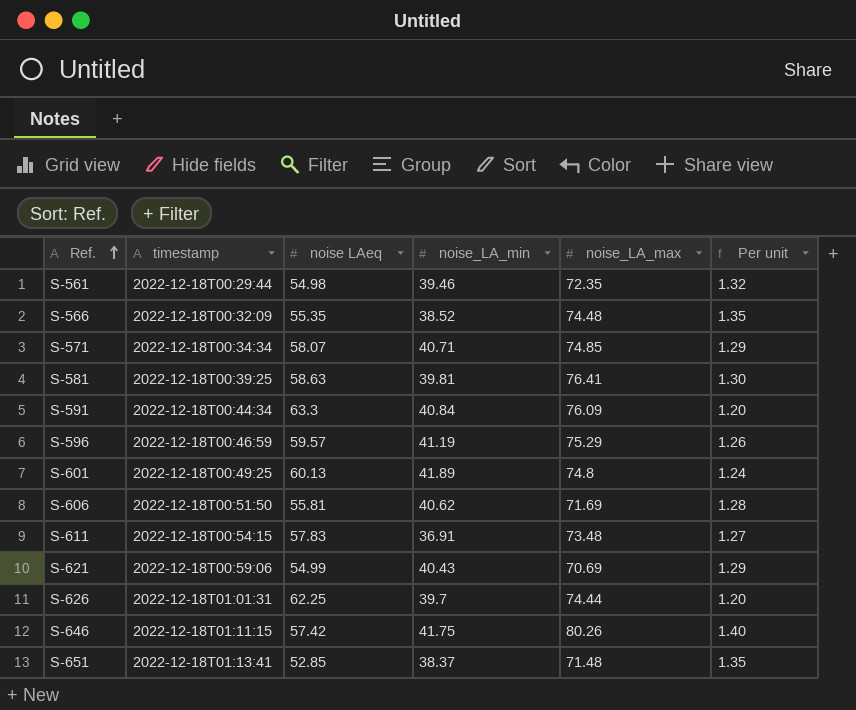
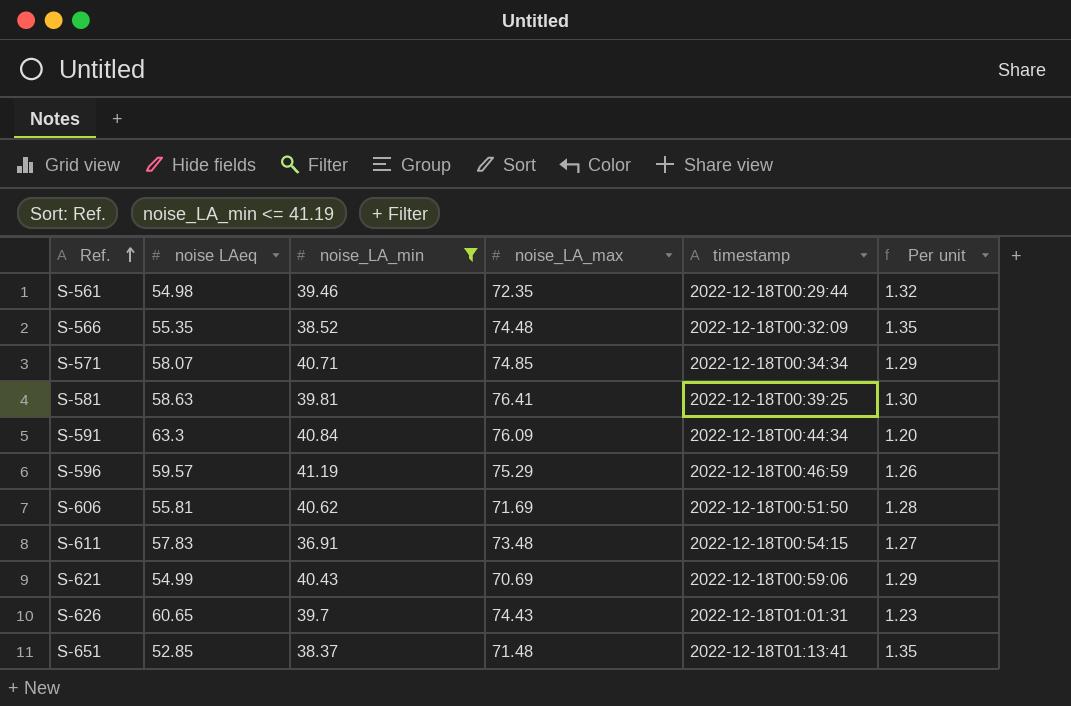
filter: none -> noise_LA_min <= 41.19
column timestamp | position: 2 -> 5
S-626 | noise LAeq: 62.25 -> 60.65
S-626 | noise_LA_max: 74.44 -> 74.43
S-626 | Per unit: 1.20 -> 1.23

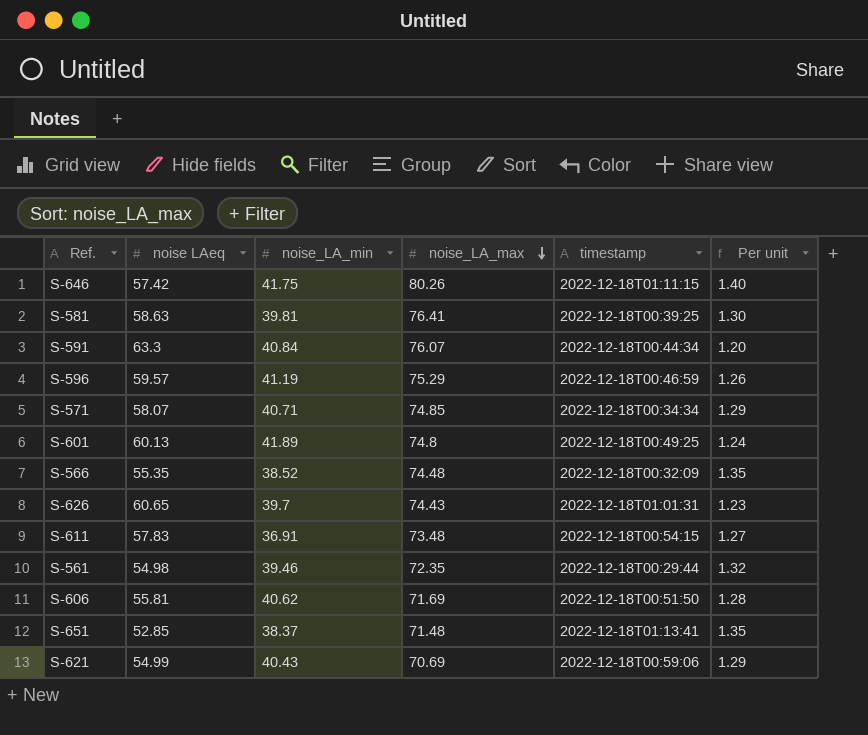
filter: noise_LA_min <= 41.19 -> none
row order: Ref. ascending -> noise_LA_max descending
S-591 | noise_LA_max: 76.09 -> 76.07

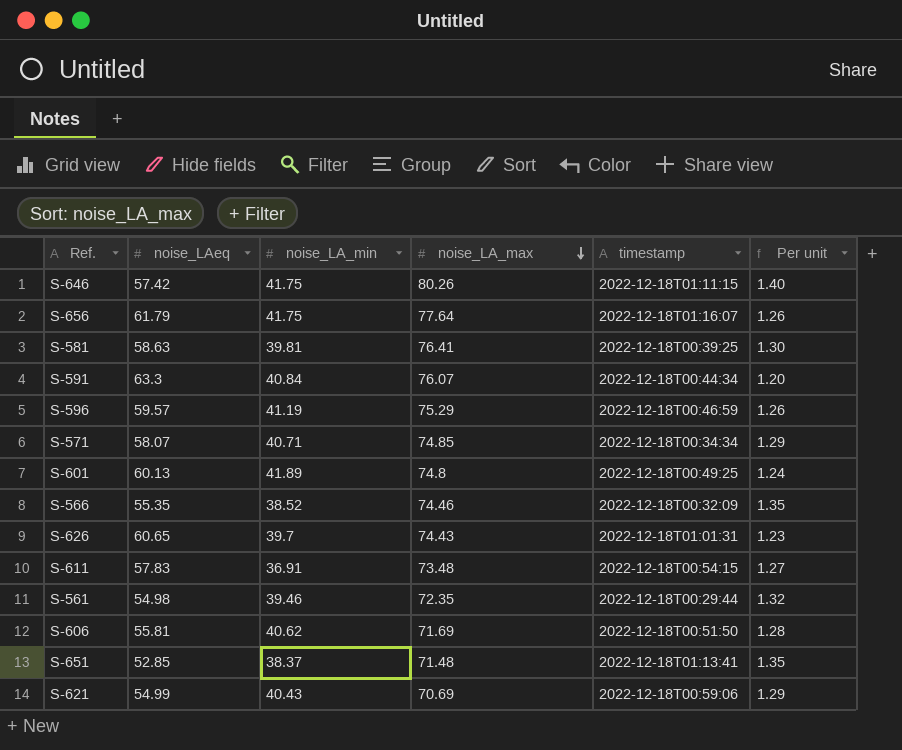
column name: noise LAeq -> noise_LAeq
row S-656: none -> 61.79 | 41.75 | 77.64 | 2022-12-18T01:16:07 | 1.26
S-566 | noise_LA_max: 74.48 -> 74.46

